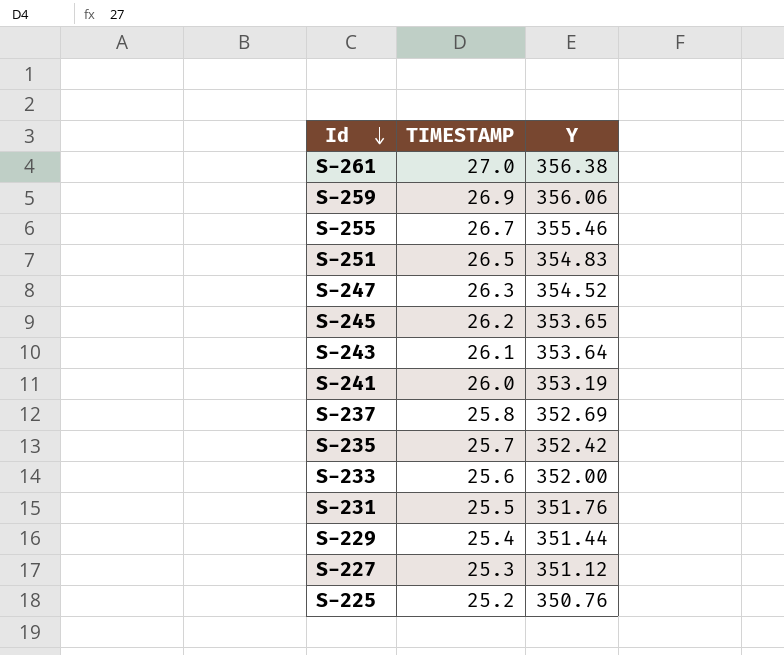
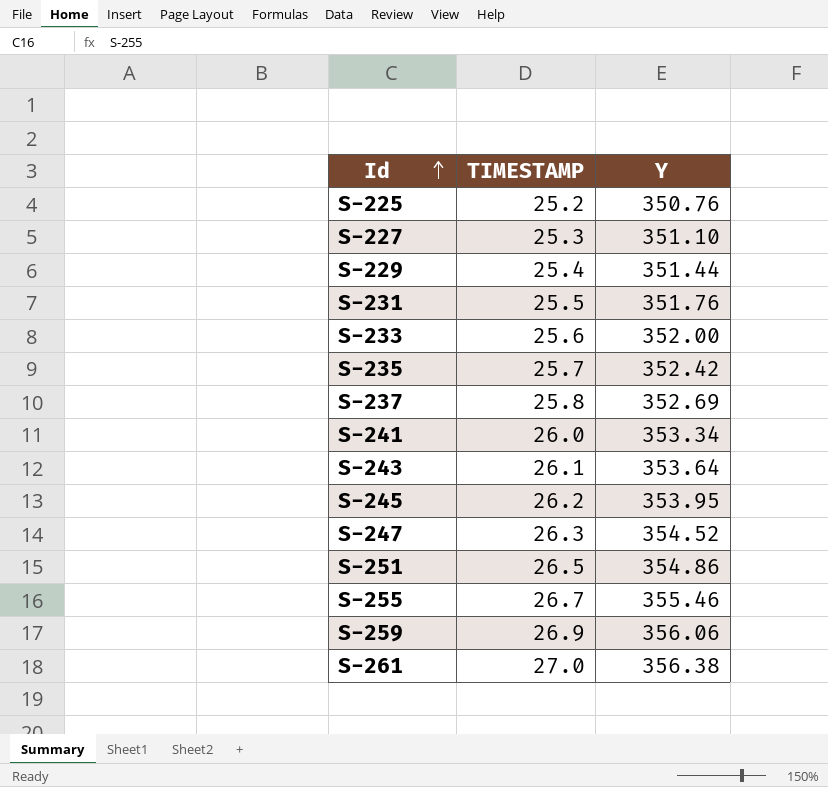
row order: Id descending -> Id ascending
S-227 | Y: 351.12 -> 351.10
S-241 | Y: 353.19 -> 353.34
S-245 | Y: 353.65 -> 353.95
S-251 | Y: 354.83 -> 354.86

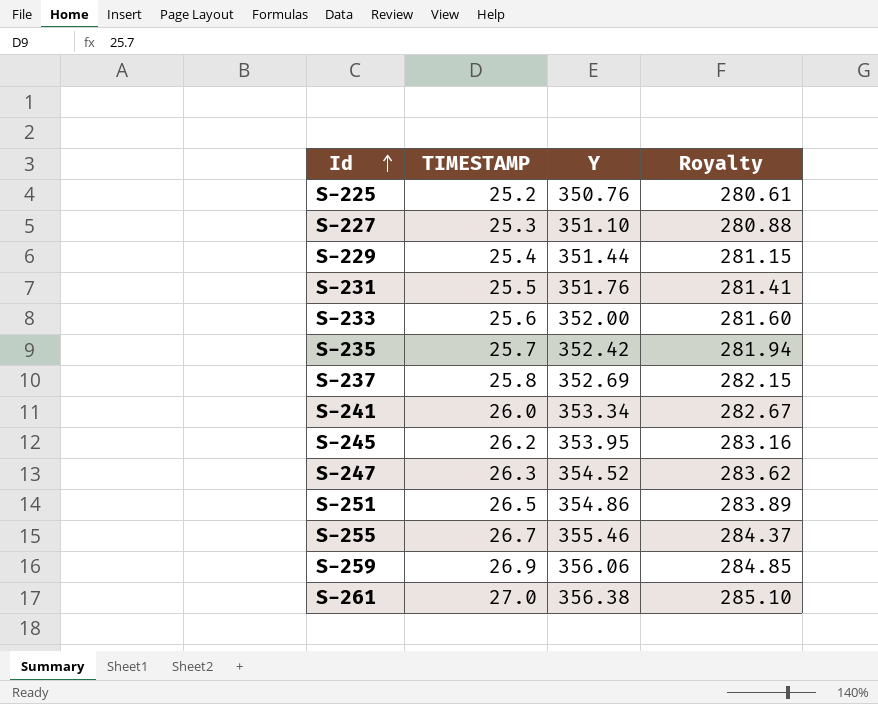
column Royalty | formula: none -> [Y] * 0.8
row S-243: 26.1 | 353.64 -> none

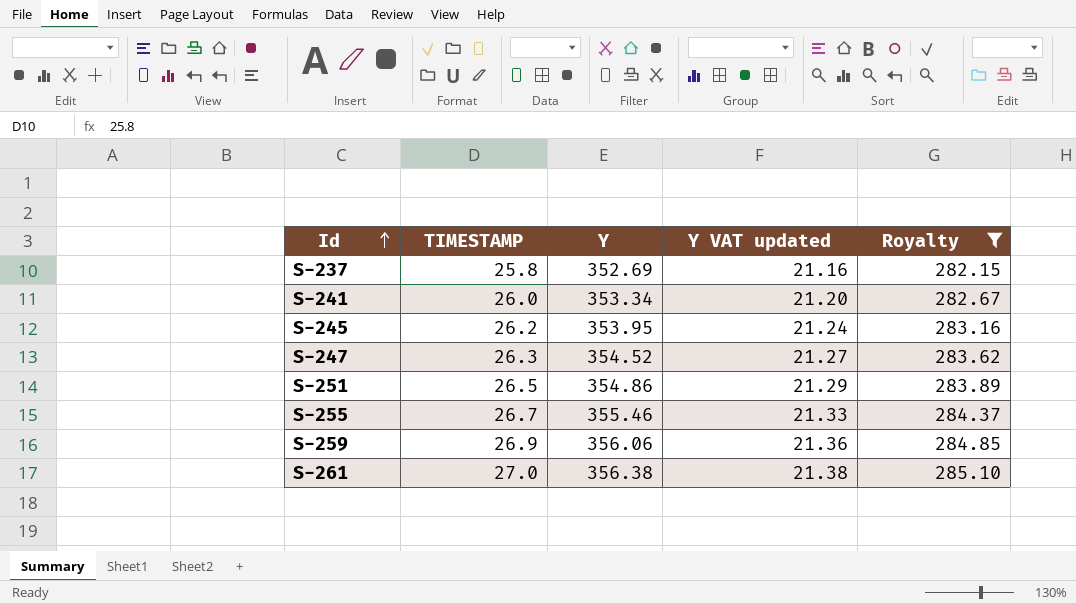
filter: none -> Royalty >= 282.15
column Y VAT updated | formula: none -> [Y] * 0.06

